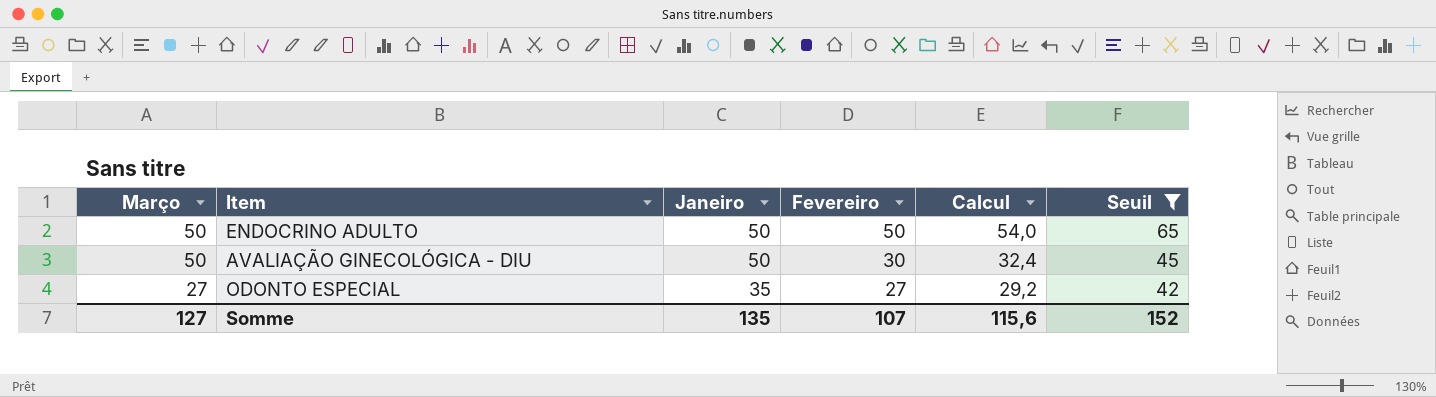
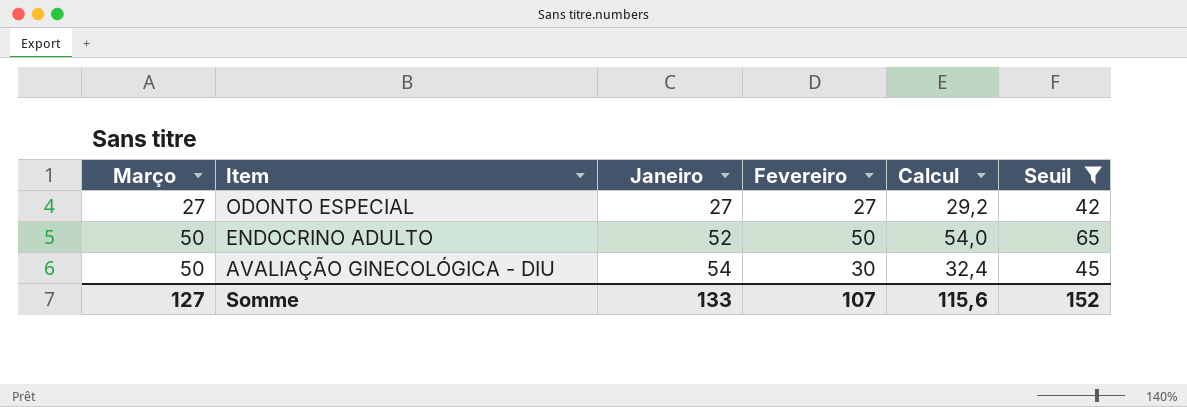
row order: Março descending -> Março ascending
ODONTO ESPECIAL | Janeiro: 35 -> 27
ENDOCRINO ADULTO | Janeiro: 50 -> 52
AVALIAÇÃO GINECOLÓGICA - DIU | Janeiro: 50 -> 54
Somme | Janeiro: 135 -> 133

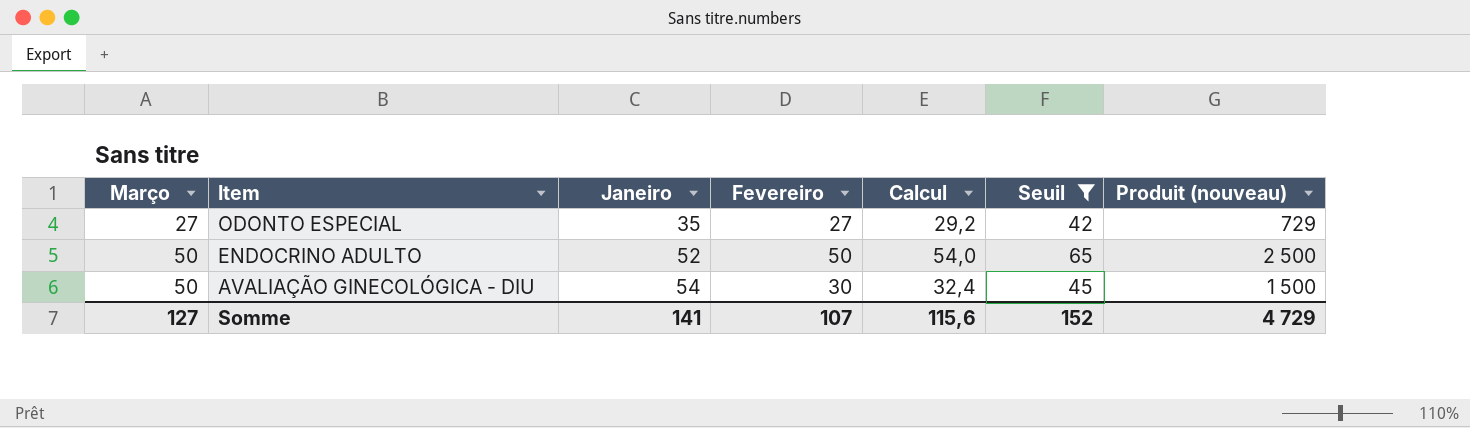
column Produit (nouveau) | formula: none -> [Março] * [Fevereiro]
ODONTO ESPECIAL | Janeiro: 27 -> 35
Somme | Janeiro: 133 -> 141

